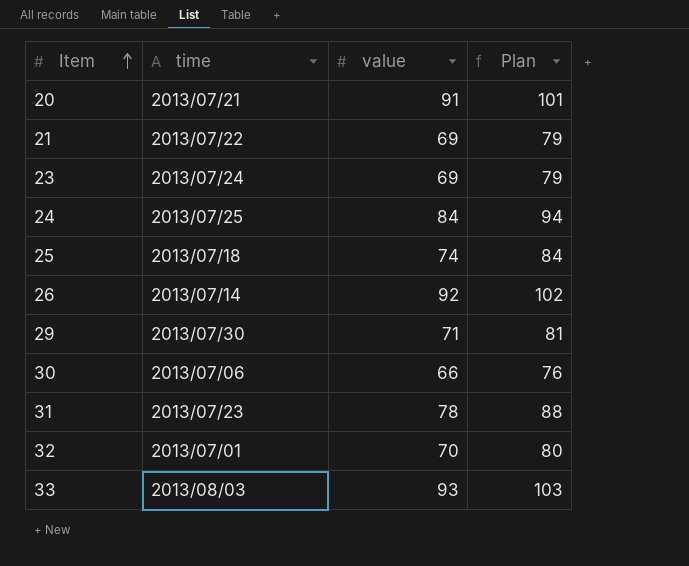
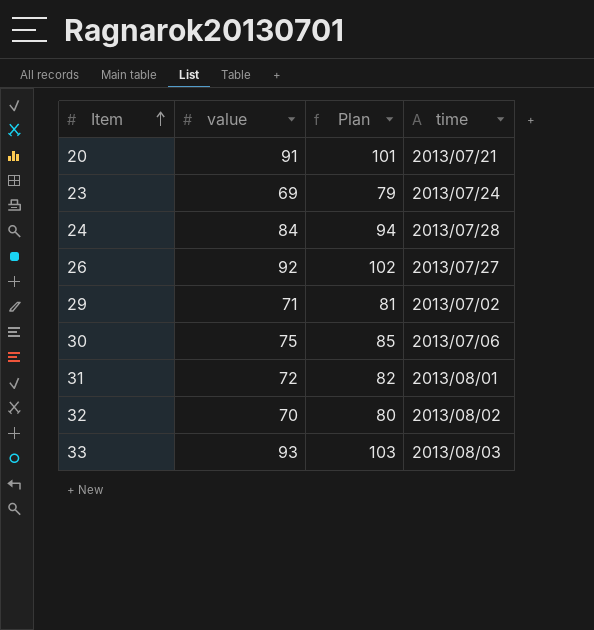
column time | position: 2 -> 4
row 21: 2013/07/22 | 69 | 79 -> none
row 25: 2013/07/18 | 74 | 84 -> none
24 | time: 2013/07/25 -> 2013/07/28
26 | time: 2013/07/14 -> 2013/07/27
29 | time: 2013/07/30 -> 2013/07/02
30 | value: 66 -> 75
30 | Plan: 76 -> 85
31 | value: 78 -> 72
31 | Plan: 88 -> 82
31 | time: 2013/07/23 -> 2013/08/01
32 | time: 2013/07/01 -> 2013/08/02

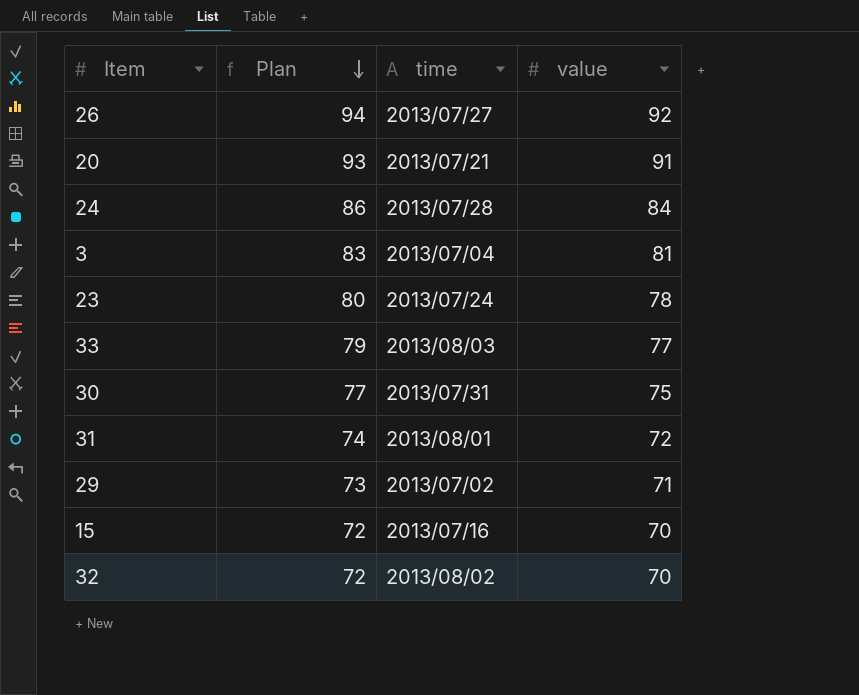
row order: Item ascending -> Plan descending
column Plan | formula: [value] + 10 -> [value] + 2
column value | position: 2 -> 4
row 3: none -> 83 | 2013/07/04 | 81
23 | value: 69 -> 78
33 | value: 93 -> 77
30 | time: 2013/07/06 -> 2013/07/31
row 15: none -> 72 | 2013/07/16 | 70

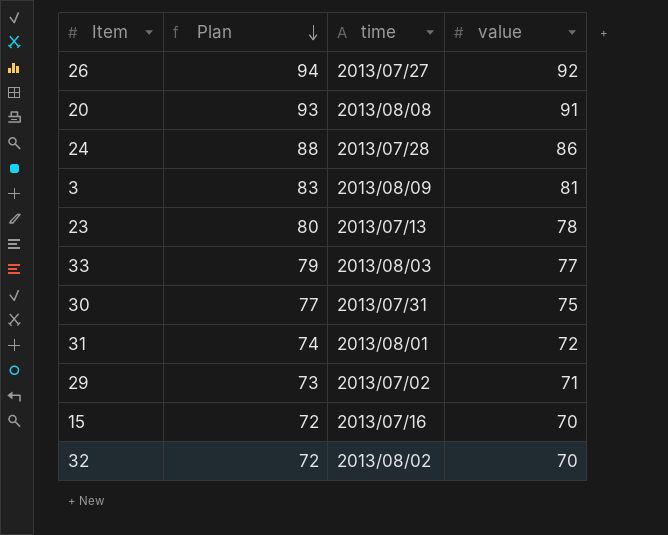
20 | time: 2013/07/21 -> 2013/08/08
24 | Plan: 86 -> 88
24 | value: 84 -> 86
3 | time: 2013/07/04 -> 2013/08/09
23 | time: 2013/07/24 -> 2013/07/13

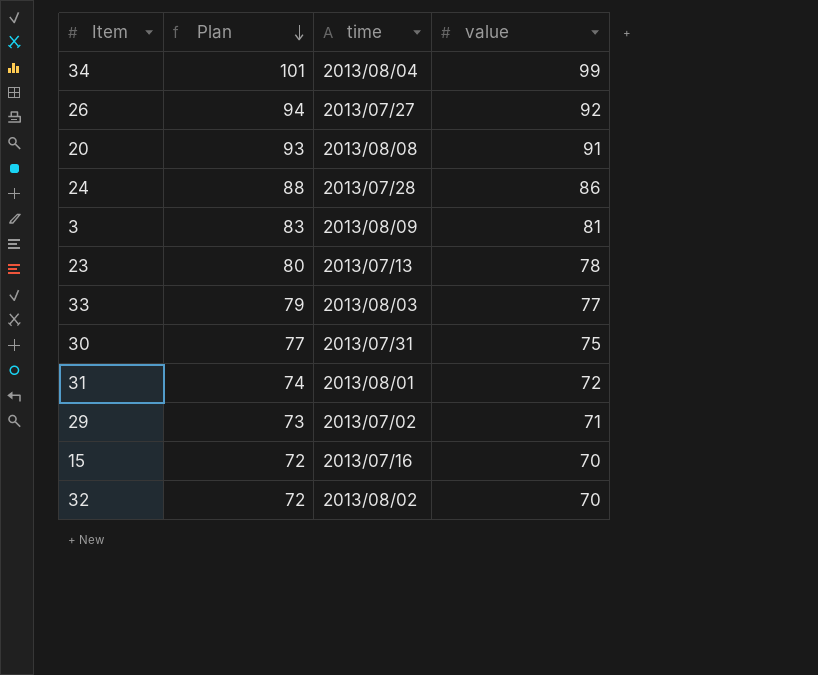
row 34: none -> 101 | 2013/08/04 | 99

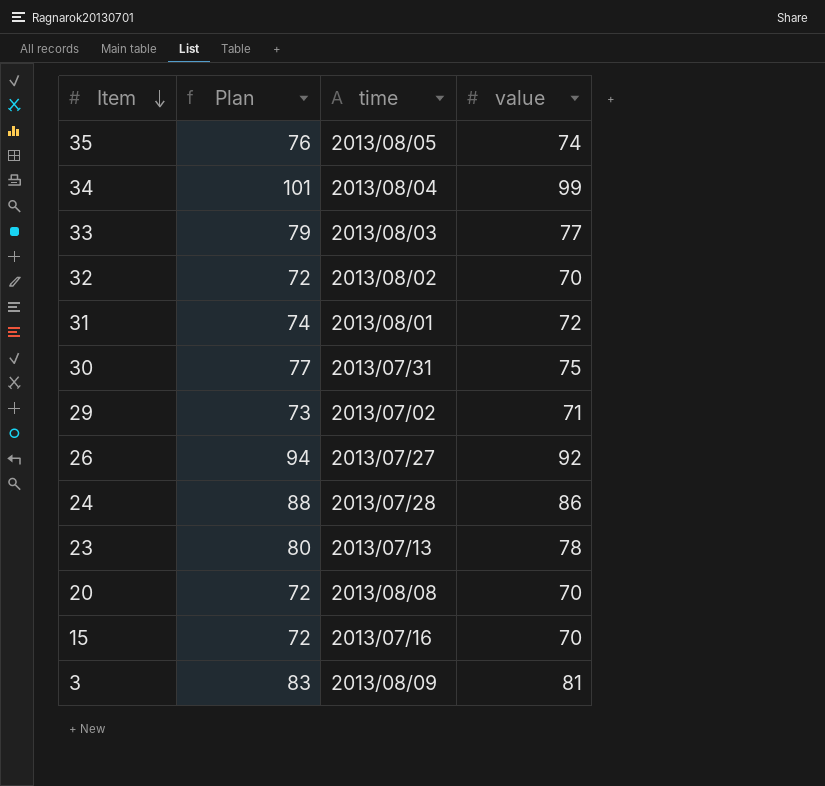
row order: Plan descending -> Item descending
row 35: none -> 76 | 2013/08/05 | 74
20 | Plan: 93 -> 72
20 | value: 91 -> 70

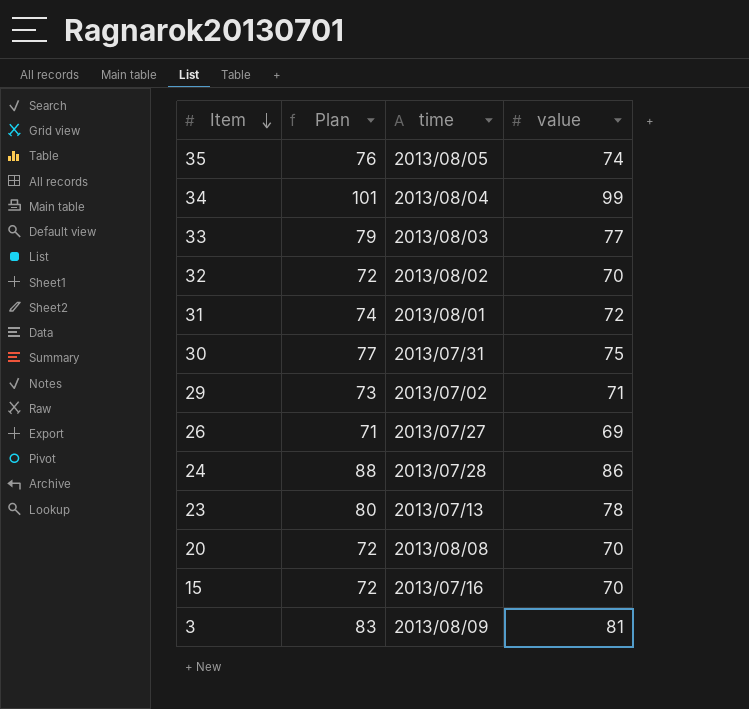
26 | Plan: 94 -> 71
26 | value: 92 -> 69

